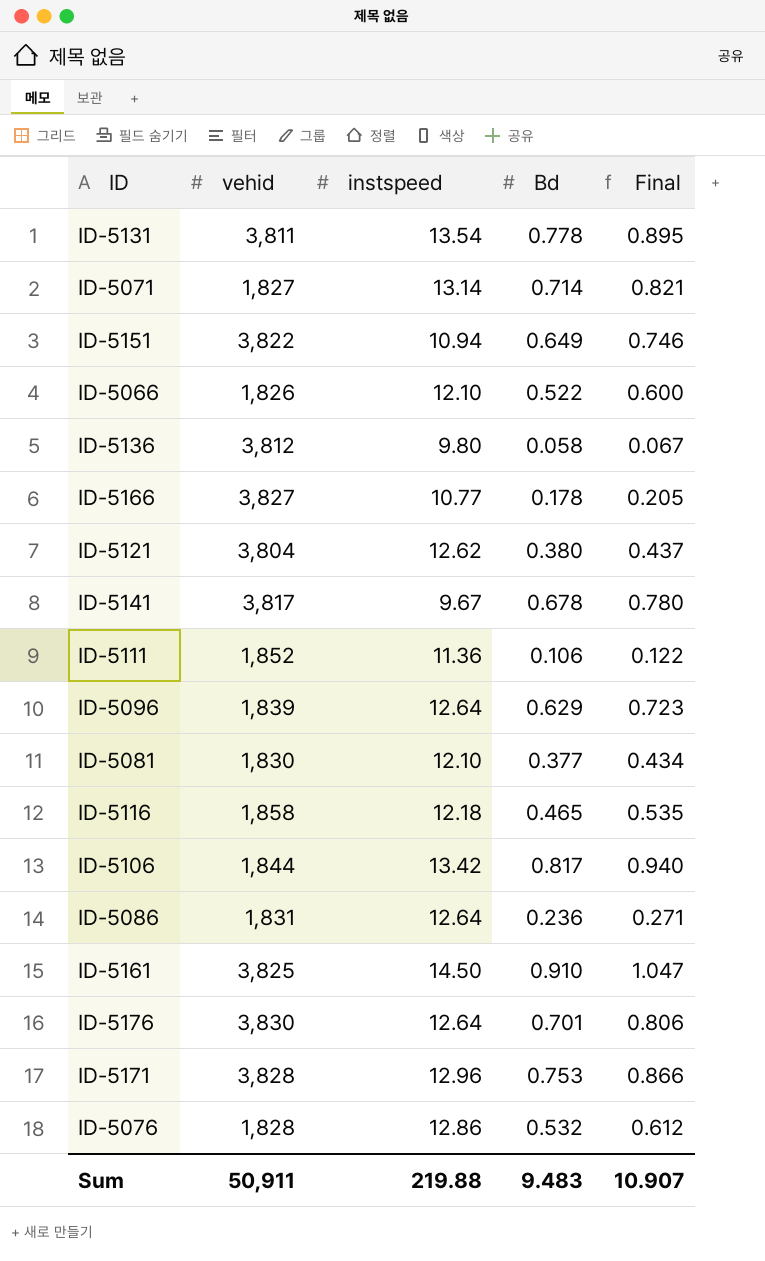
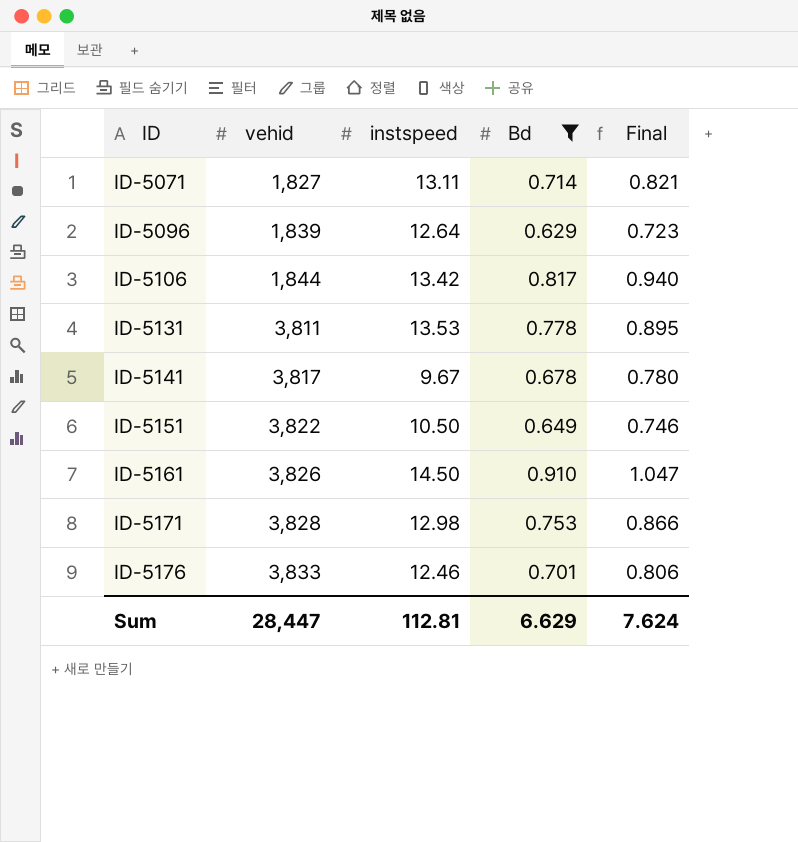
filter: none -> Bd >= 0.629
row order: none -> ID ascending
ID-5071 | instspeed: 13.14 -> 13.11
ID-5131 | instspeed: 13.54 -> 13.53
ID-5151 | instspeed: 10.94 -> 10.50
ID-5161 | vehid: 3,825 -> 3,826
ID-5171 | instspeed: 12.96 -> 12.98
ID-5176 | vehid: 3,830 -> 3,833
ID-5176 | instspeed: 12.64 -> 12.46
Sum | vehid: 50,911 -> 28,447
Sum | instspeed: 219.88 -> 112.81
Sum | Bd: 9.483 -> 6.629
Sum | Final: 10.907 -> 7.624

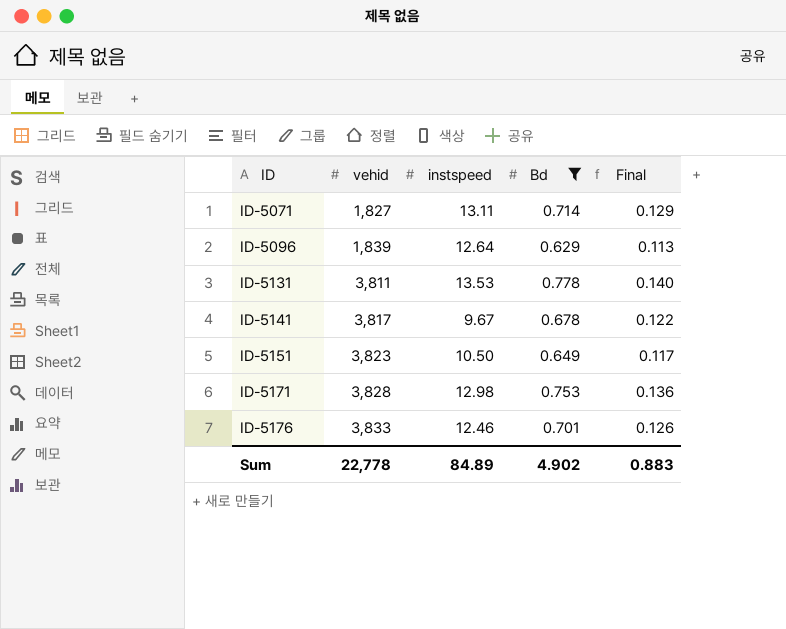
column Final | formula: [Bd] * 1.15 -> [Bd] * 0.18
row ID-5106: 1,844 | 13.42 | 0.817 | 0.940 -> none
row ID-5161: 3,826 | 14.50 | 0.910 | 1.047 -> none
ID-5151 | vehid: 3,822 -> 3,823
Sum | vehid: 28,447 -> 22,778
Sum | instspeed: 112.81 -> 84.89
Sum | Bd: 6.629 -> 4.902
Sum | Final: 7.624 -> 0.883

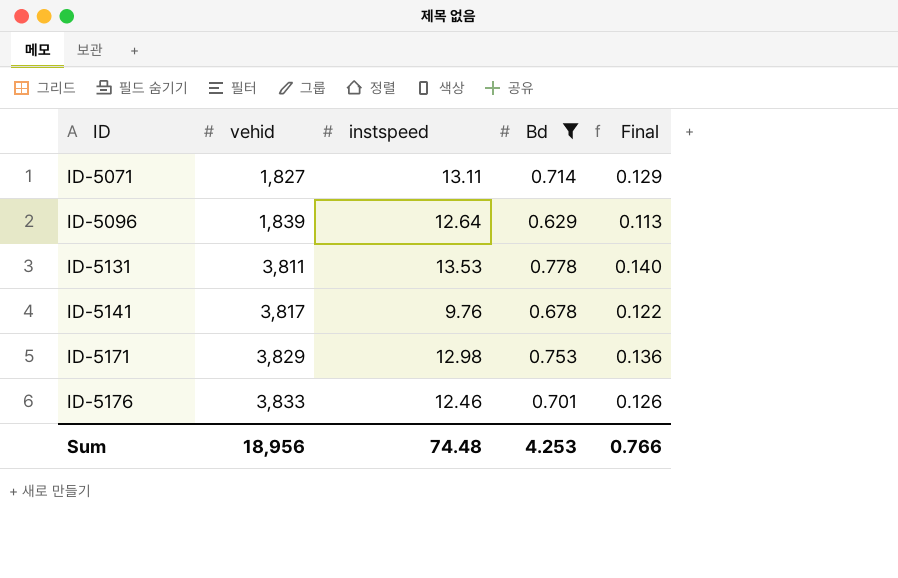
row ID-5151: 3,823 | 10.50 | 0.649 | 0.117 -> none
ID-5141 | instspeed: 9.67 -> 9.76
ID-5171 | vehid: 3,828 -> 3,829
Sum | vehid: 22,778 -> 18,956
Sum | instspeed: 84.89 -> 74.48
Sum | Bd: 4.902 -> 4.253
Sum | Final: 0.883 -> 0.766

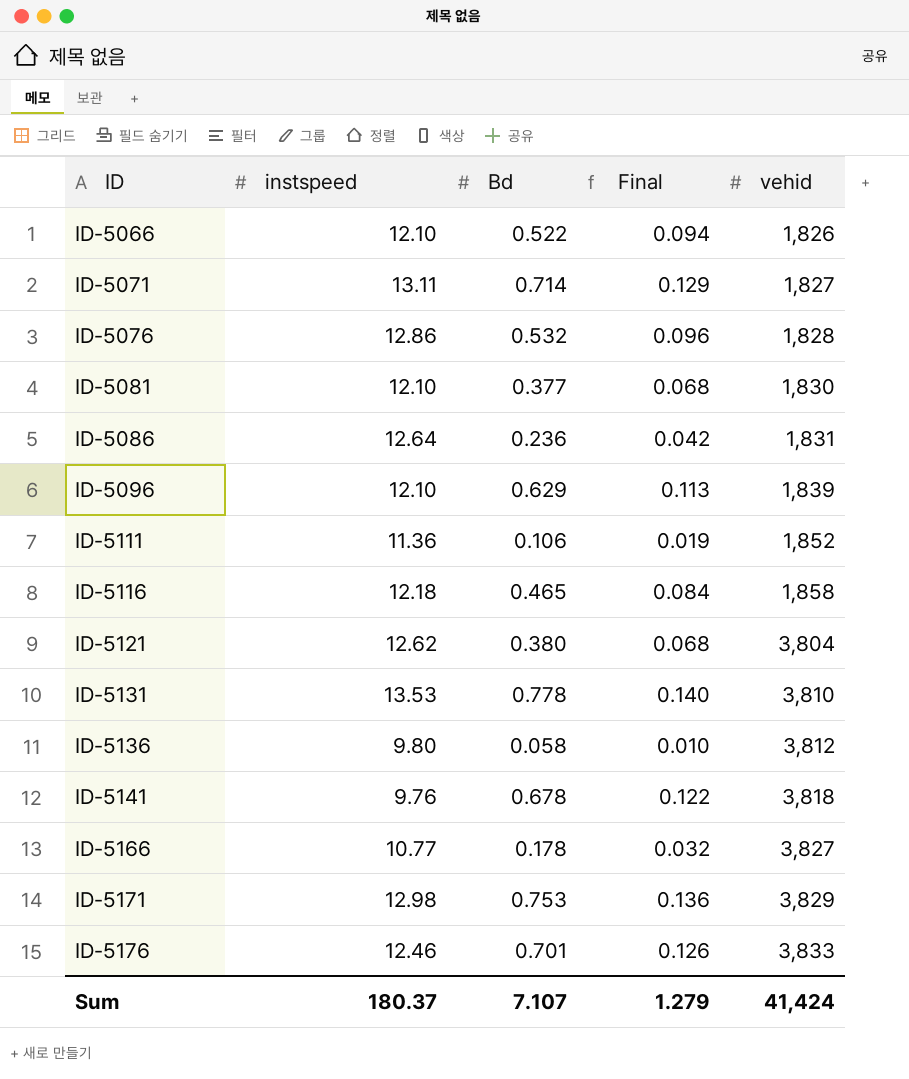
filter: Bd >= 0.629 -> none
column vehid | position: 2 -> 5
ID-5096 | instspeed: 12.64 -> 12.10
ID-5131 | vehid: 3,811 -> 3,810
ID-5141 | vehid: 3,817 -> 3,818
Sum | instspeed: 74.48 -> 180.37
Sum | Bd: 4.253 -> 7.107
Sum | Final: 0.766 -> 1.279
Sum | vehid: 18,956 -> 41,424

